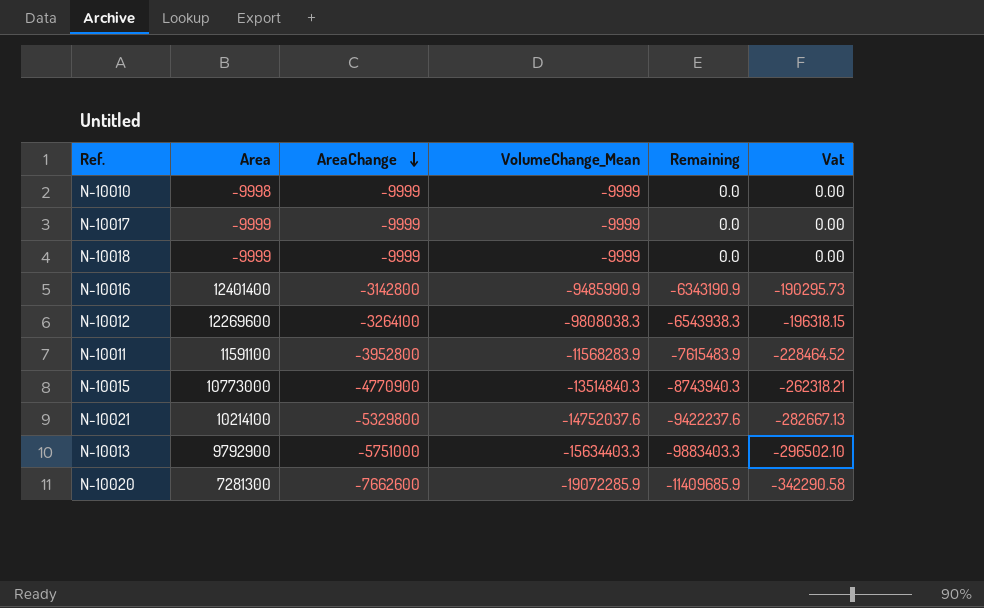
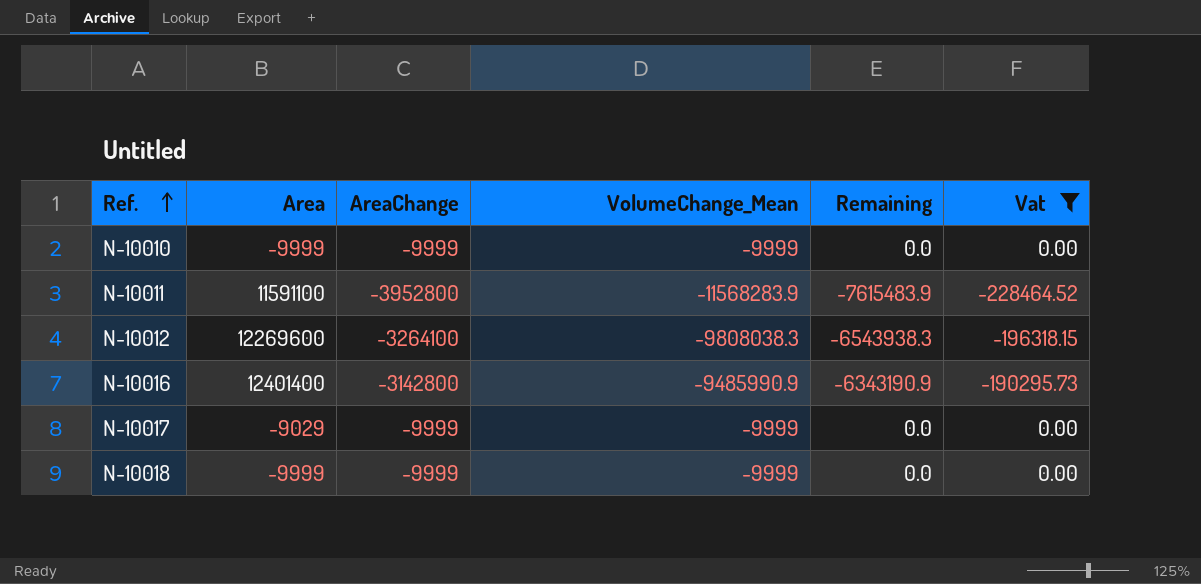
filter: none -> Vat >= -228464.52
row order: AreaChange descending -> Ref. ascending
N-10010 | Area: -9998 -> -9999
N-10017 | Area: -9999 -> -9029

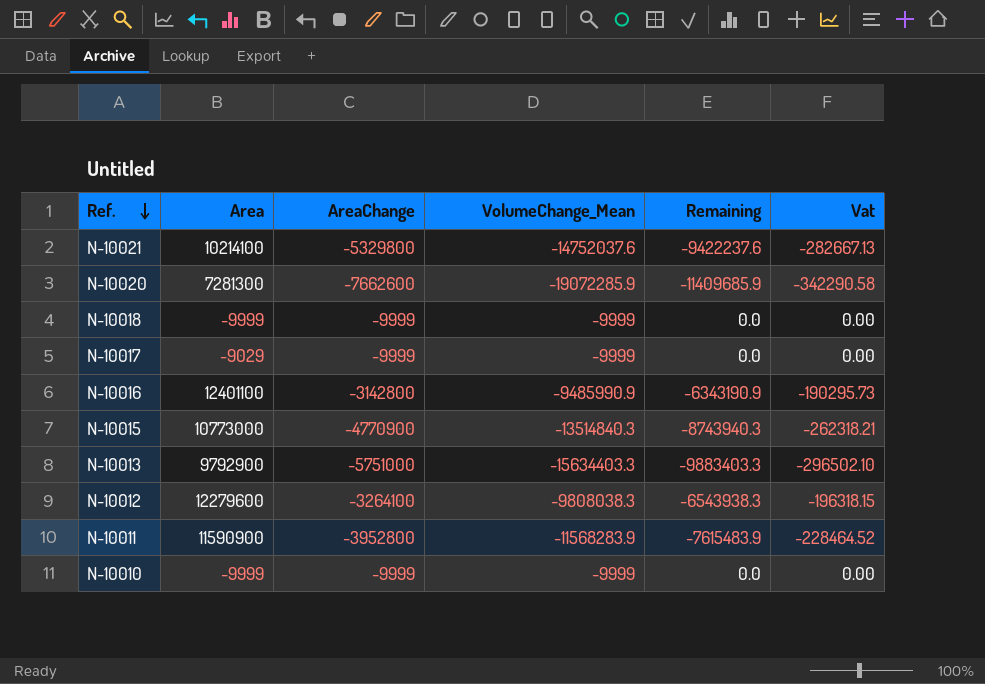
filter: Vat >= -228464.52 -> none
row order: Ref. ascending -> Ref. descending
N-10016 | Area: 12401400 -> 12401100
N-10012 | Area: 12269600 -> 12279600
N-10011 | Area: 11591100 -> 11590900

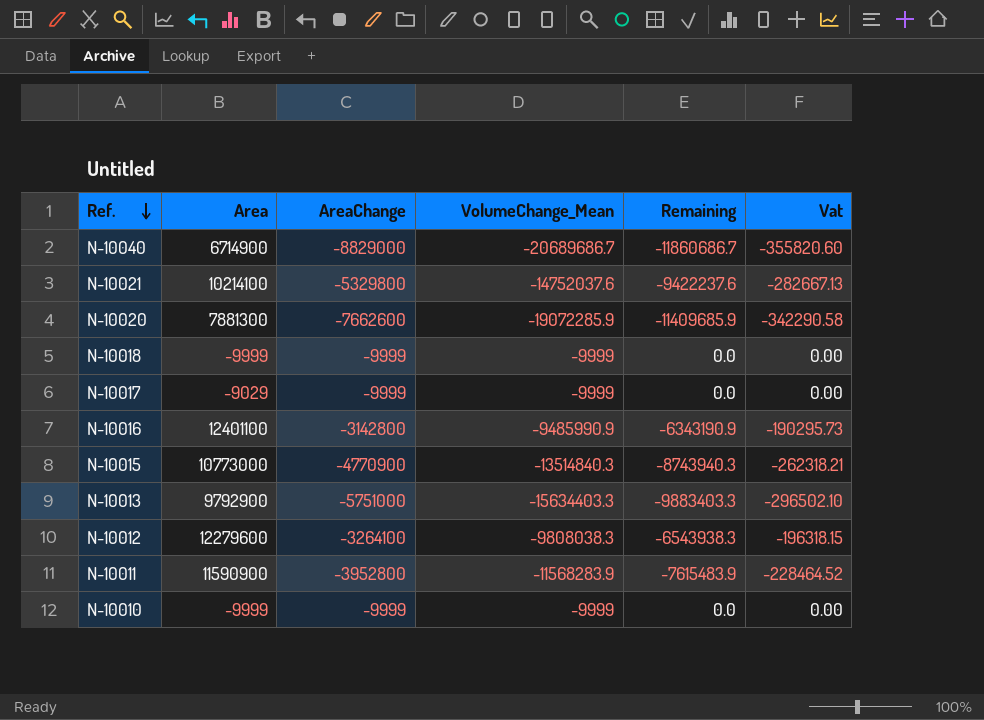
row N-10040: none -> 6714900 | -8829000 | -20689686.7 | -11860686.7 | -355820.60
N-10020 | Area: 7281300 -> 7881300

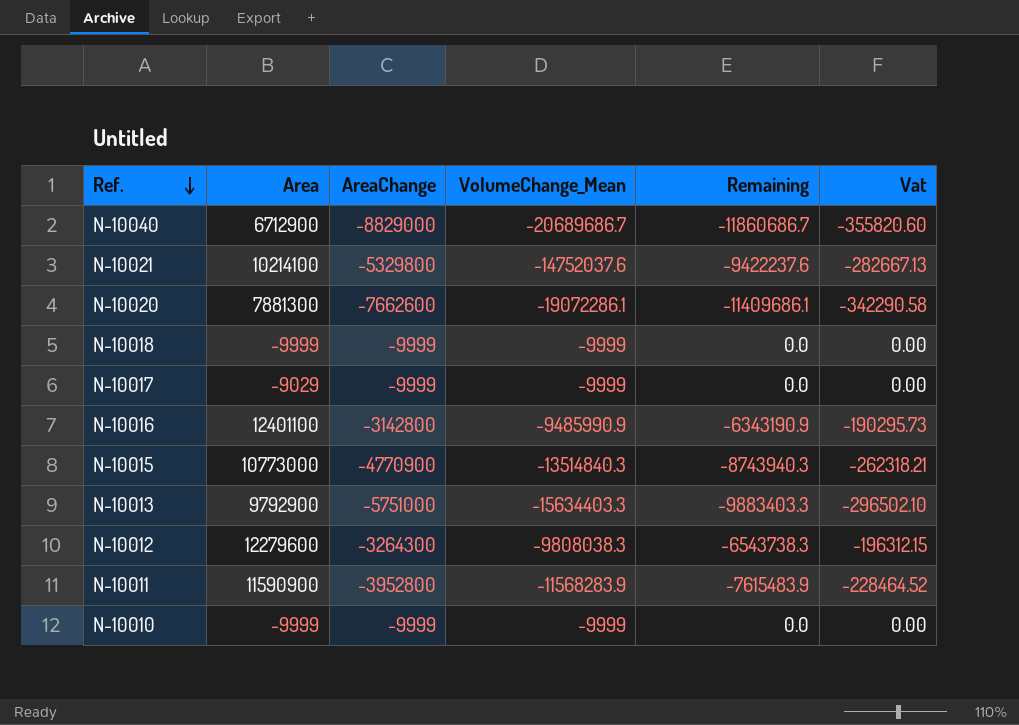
N-10040 | Area: 6714900 -> 6712900
N-10020 | VolumeChange_Mean: -19072285.9 -> -19072286.1
N-10020 | Remaining: -11409685.9 -> -11409686.1
N-10012 | AreaChange: -3264100 -> -3264300
N-10012 | Remaining: -6543938.3 -> -6543738.3
N-10012 | Vat: -196318.15 -> -196312.15

